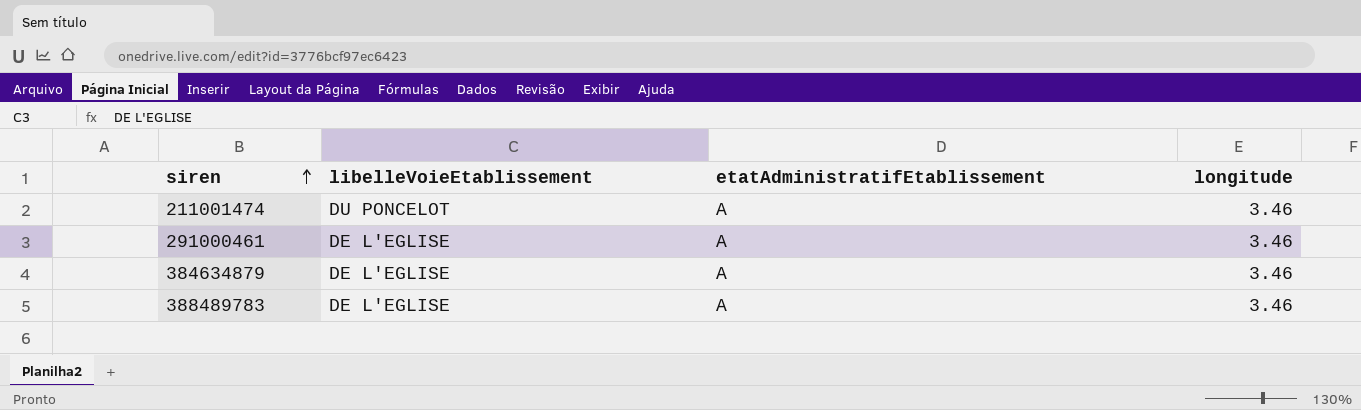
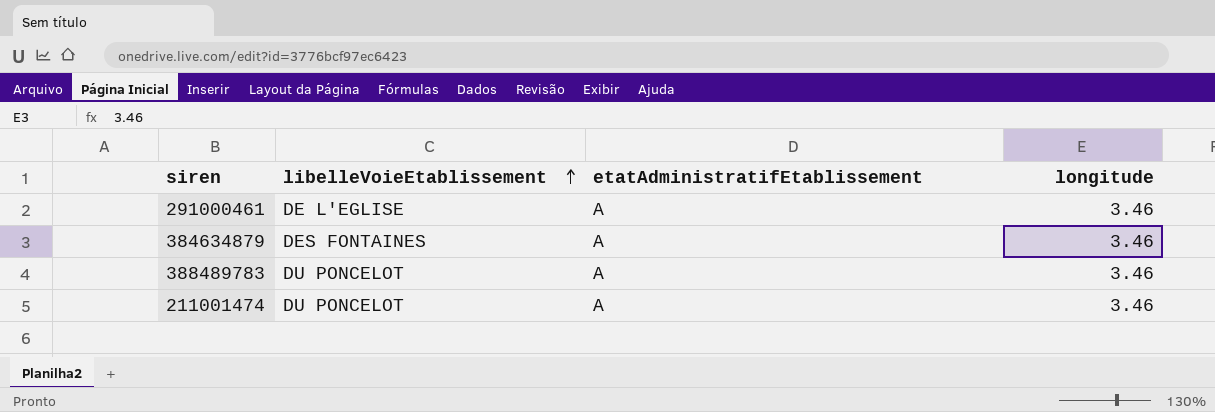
row order: siren ascending -> libelleVoieEtablissement ascending
384634879 | libelleVoieEtablissement: DE L'EGLISE -> DES FONTAINES
388489783 | libelleVoieEtablissement: DE L'EGLISE -> DU PONCELOT

